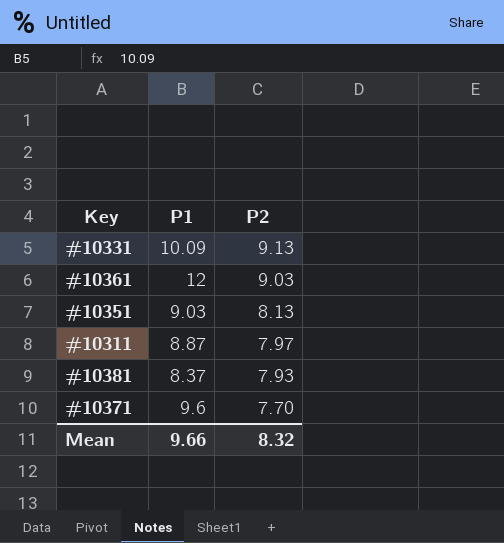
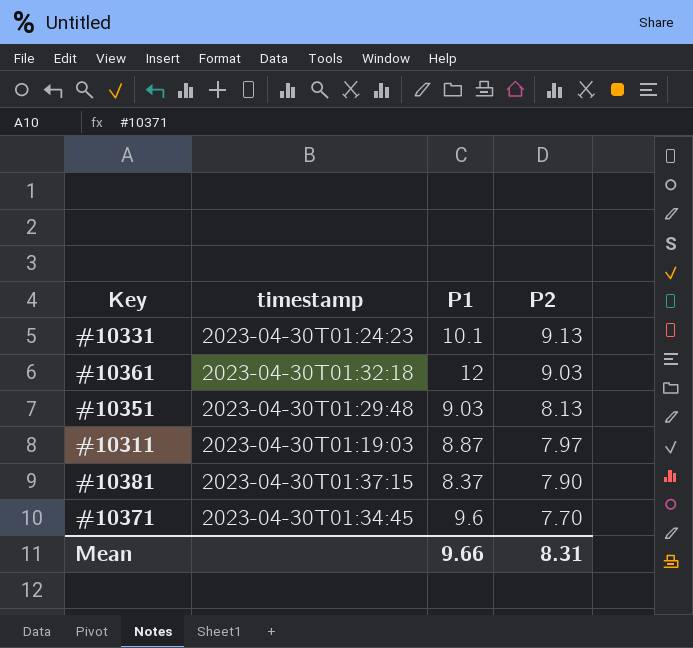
column timestamp | position: none -> 2
#10331 | P1: 10.09 -> 10.1
#10381 | P2: 7.93 -> 7.90
Mean | P2: 8.32 -> 8.31

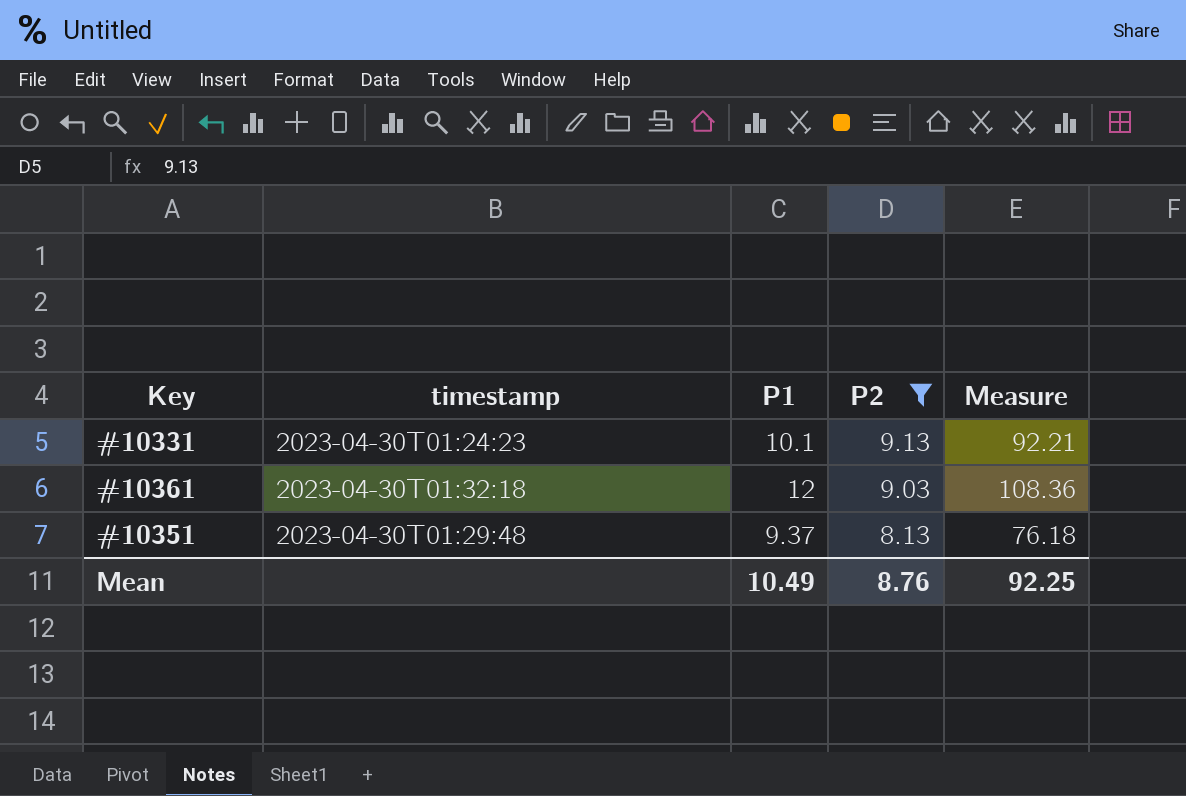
filter: none -> P2 >= 8.13
column Measure | formula: none -> [P1] * [P2]
#10351 | P1: 9.03 -> 9.37
Mean | P1: 9.66 -> 10.49
Mean | P2: 8.31 -> 8.76

